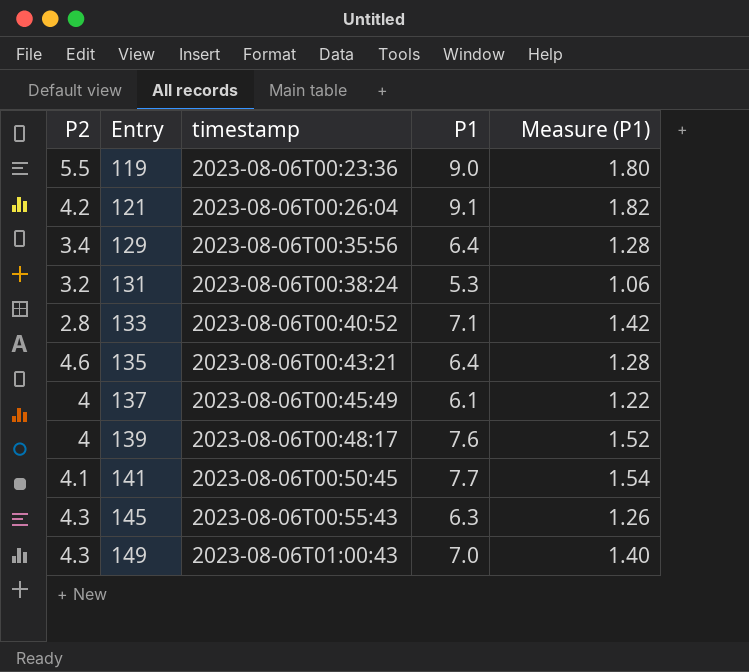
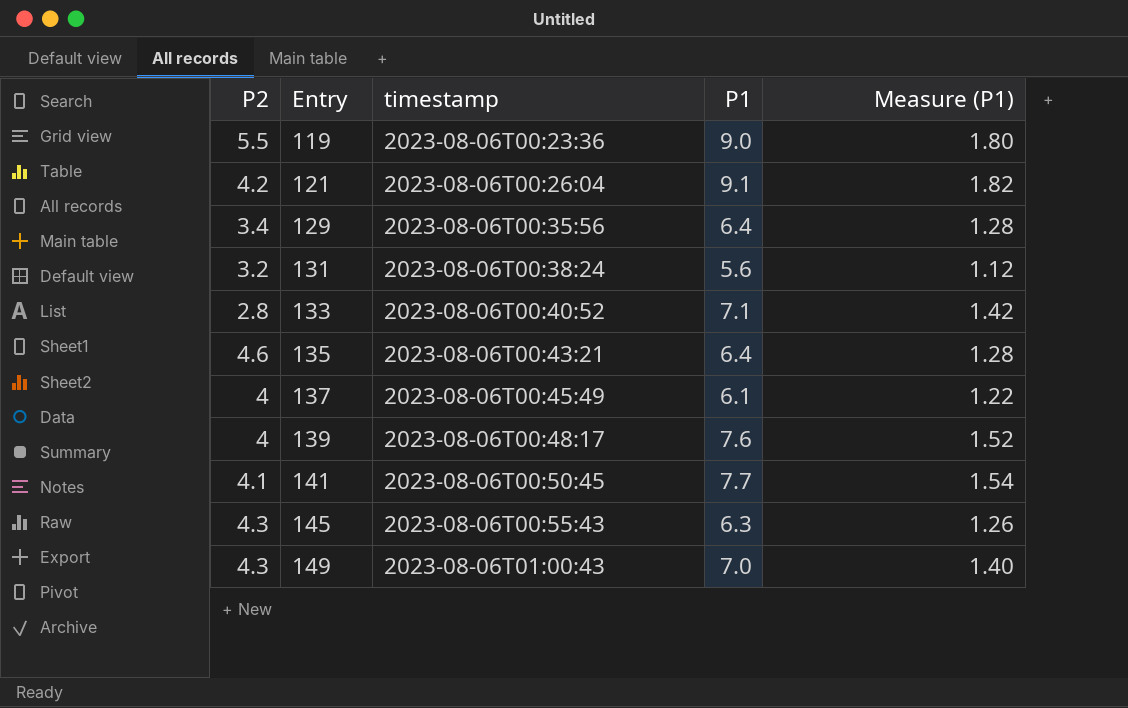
131 | P1: 5.3 -> 5.6
131 | Measure (P1): 1.06 -> 1.12

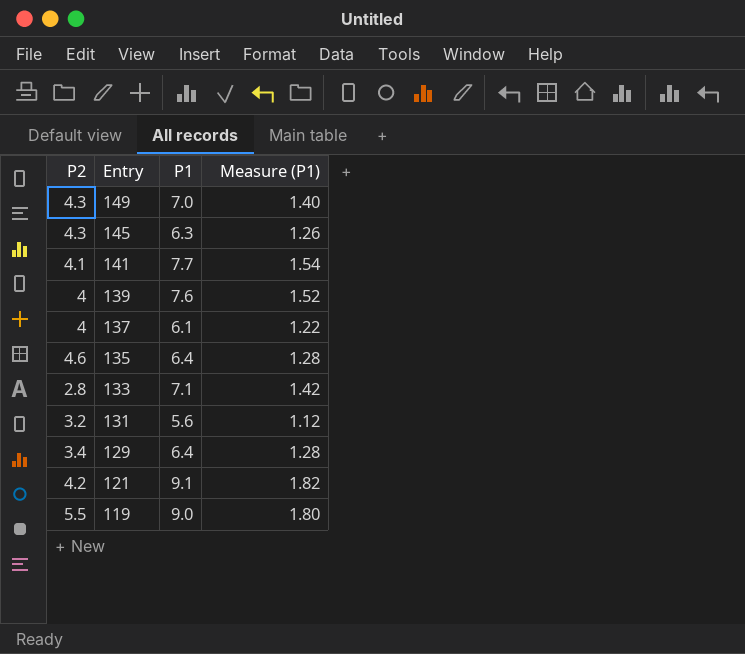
row order: Entry ascending -> Entry descending
column timestamp | position: 3 -> none

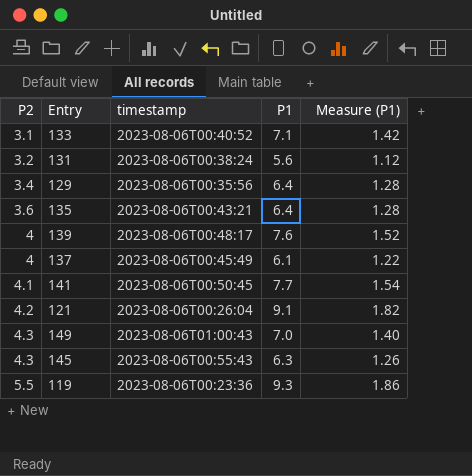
row order: Entry descending -> P2 ascending
column timestamp | position: none -> 3
133 | P2: 2.8 -> 3.1
135 | P2: 4.6 -> 3.6
119 | P1: 9.0 -> 9.3
119 | Measure (P1): 1.80 -> 1.86

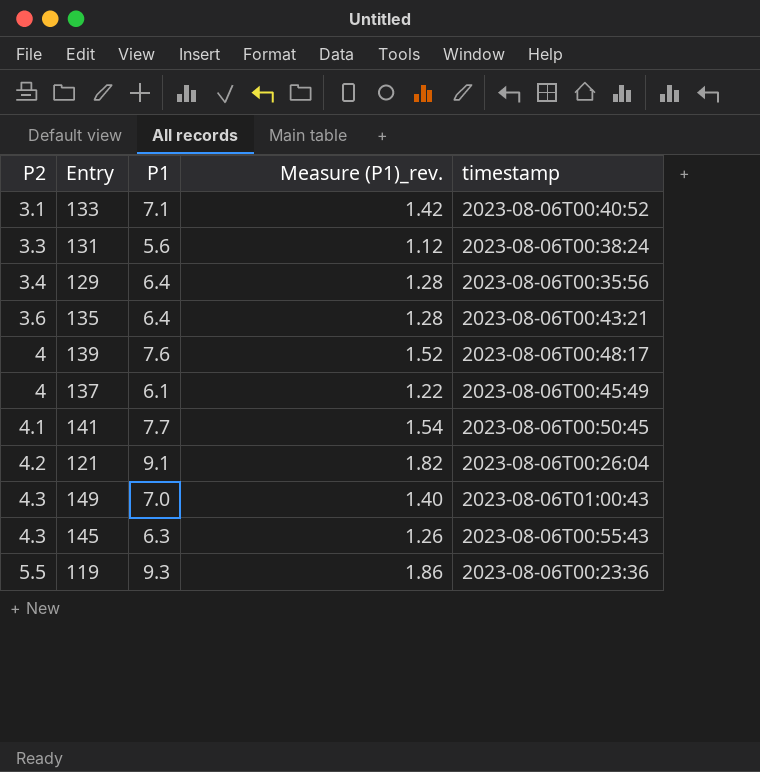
column name: Measure (P1) -> Measure (P1)_rev.
column timestamp | position: 3 -> 5
131 | P2: 3.2 -> 3.3

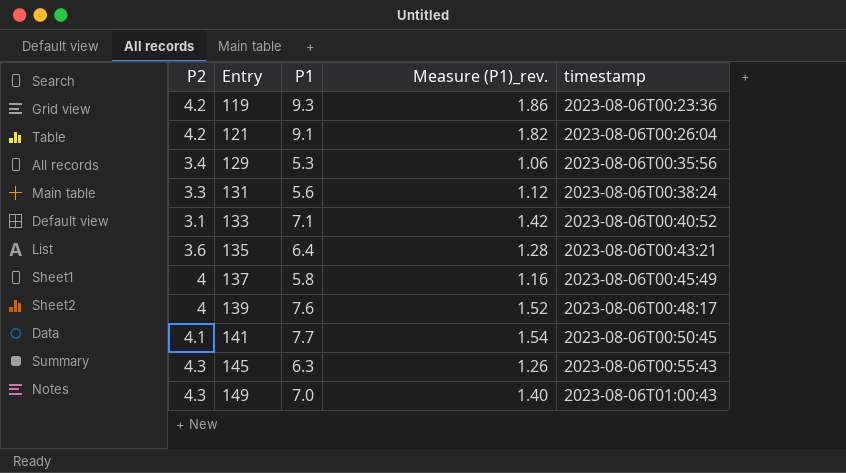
row order: P2 ascending -> Entry ascending
119 | P2: 5.5 -> 4.2
129 | P1: 6.4 -> 5.3
129 | Measure (P1)_rev.: 1.28 -> 1.06
137 | P1: 6.1 -> 5.8
137 | Measure (P1)_rev.: 1.22 -> 1.16

